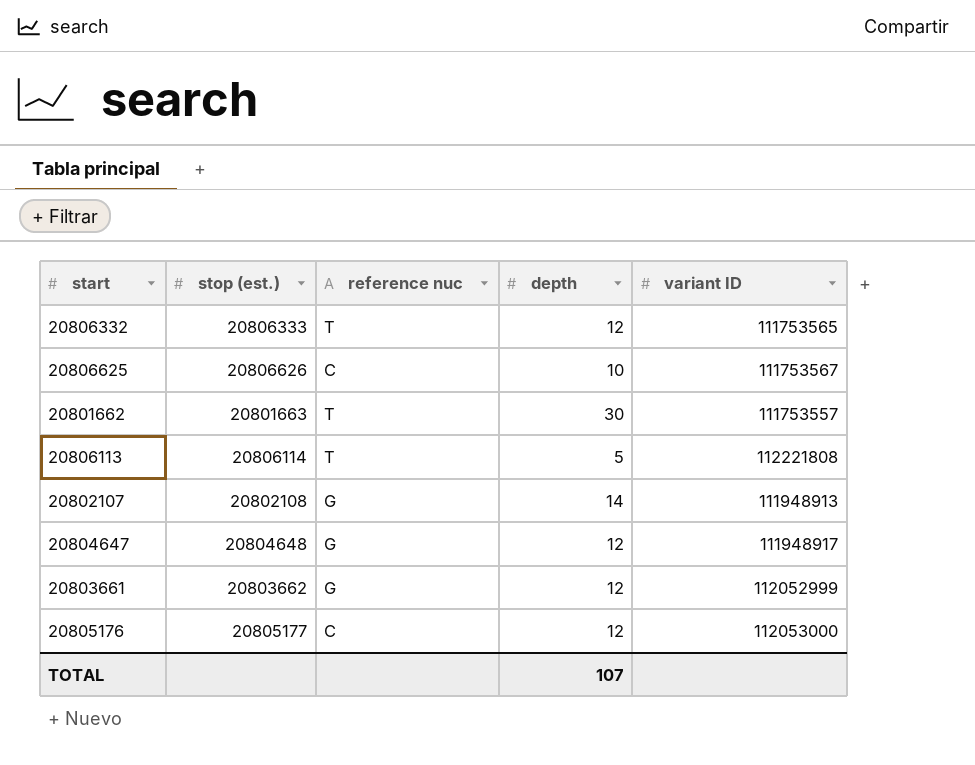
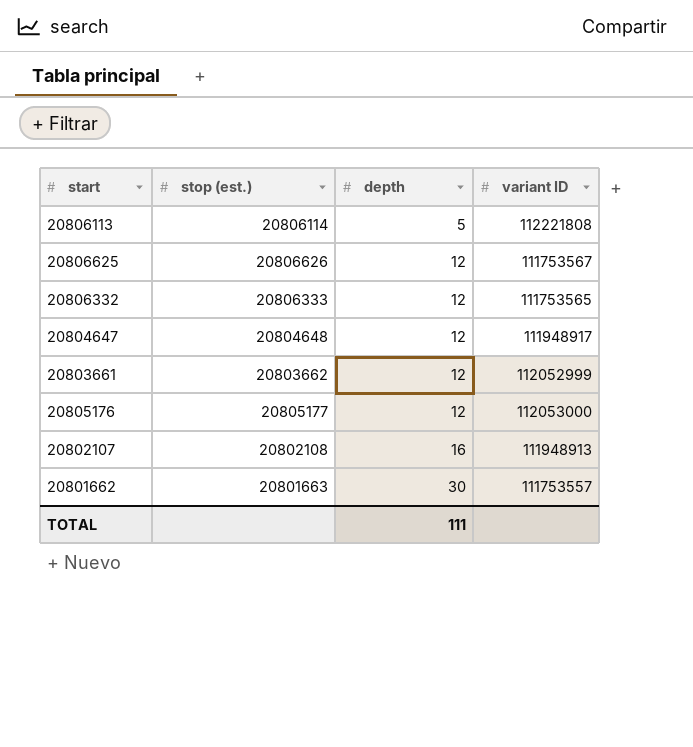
row order: none -> depth ascending
column reference nuc | position: 3 -> none
20806625 | depth: 10 -> 12
20802107 | depth: 14 -> 16
TOTAL | depth: 107 -> 111

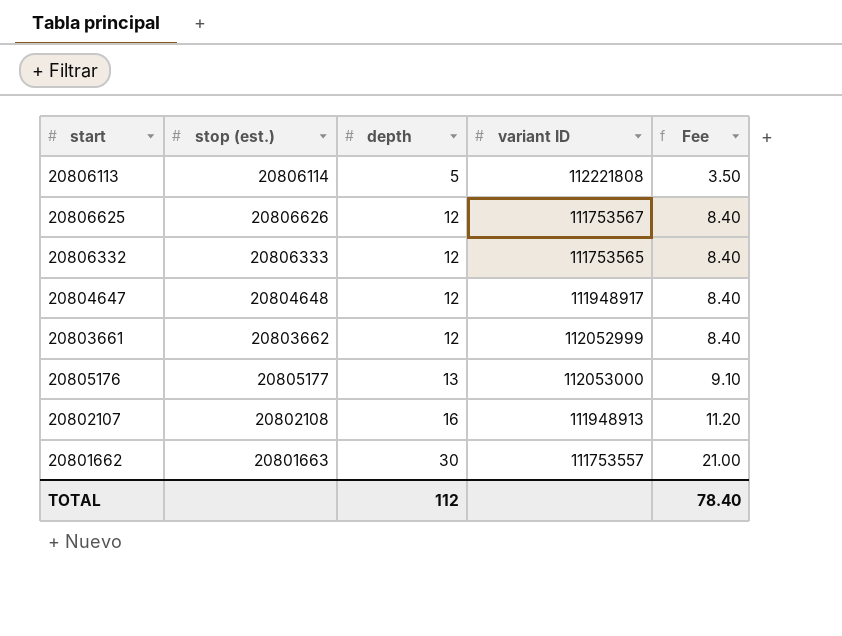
column Fee | formula: none -> [depth] * 0.7
20805176 | depth: 12 -> 13
TOTAL | depth: 111 -> 112

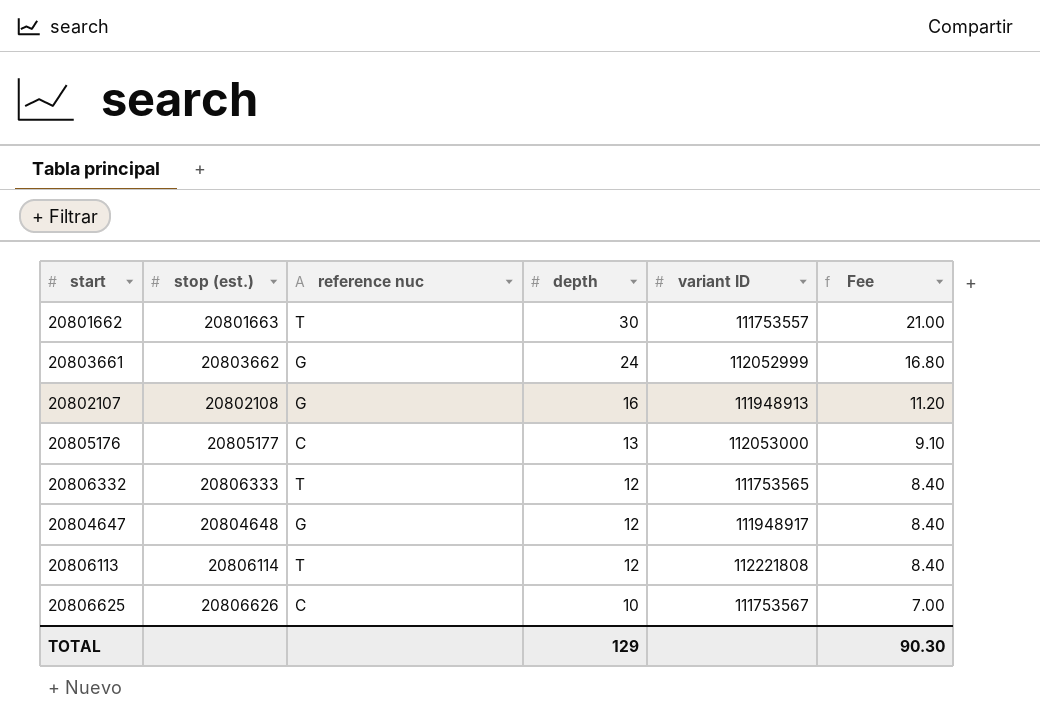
row order: depth ascending -> depth descending
column reference nuc | position: none -> 3
20803661 | depth: 12 -> 24
20803661 | Fee: 8.40 -> 16.80
20806113 | depth: 5 -> 12
20806113 | Fee: 3.50 -> 8.40
20806625 | depth: 12 -> 10
20806625 | Fee: 8.40 -> 7.00
TOTAL | depth: 112 -> 129
TOTAL | Fee: 78.40 -> 90.30

